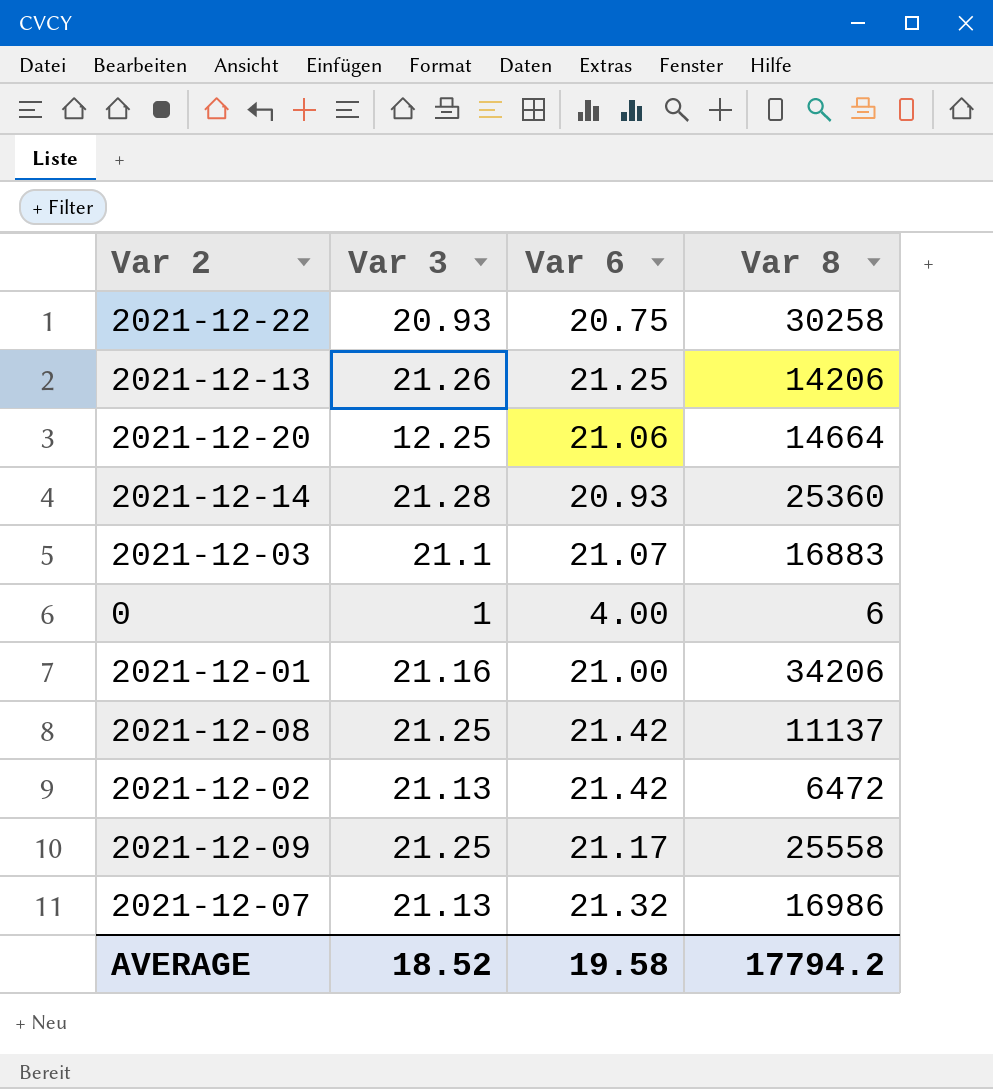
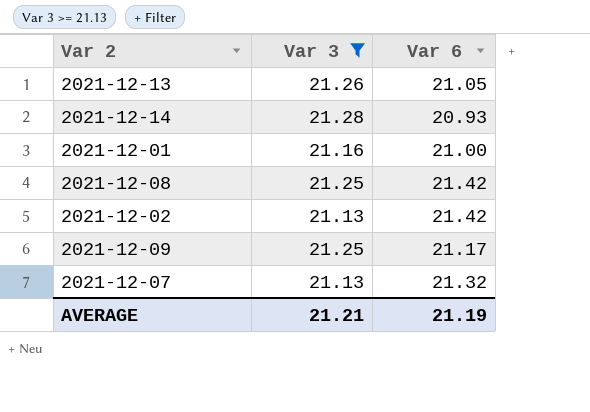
filter: none -> Var 3 >= 21.13
column Var 8 | position: 4 -> none
2021-12-13 | Var 6: 21.25 -> 21.05
AVERAGE | Var 3: 18.52 -> 21.21
AVERAGE | Var 6: 19.58 -> 21.19

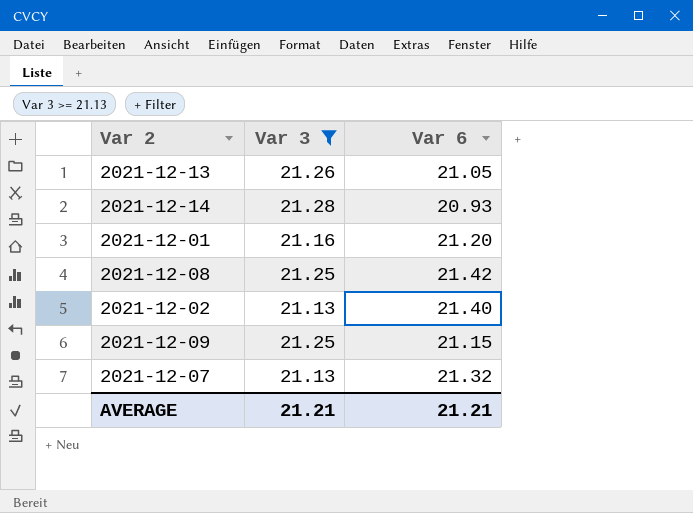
2021-12-01 | Var 6: 21.00 -> 21.20
2021-12-02 | Var 6: 21.42 -> 21.40
2021-12-09 | Var 6: 21.17 -> 21.15
AVERAGE | Var 6: 21.19 -> 21.21

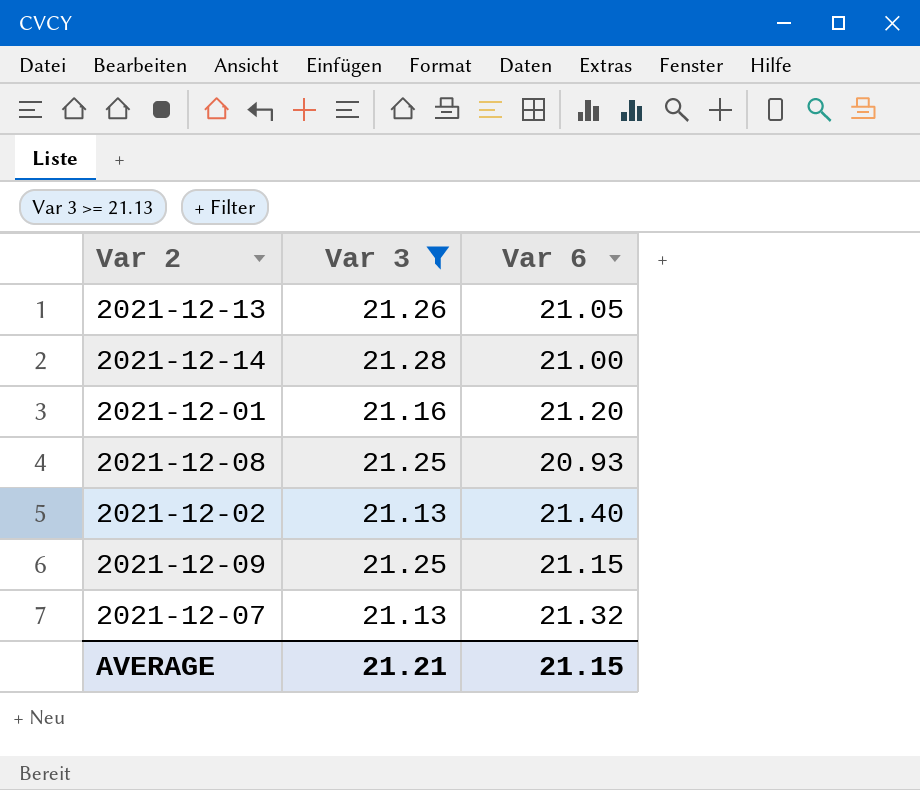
2021-12-14 | Var 6: 20.93 -> 21.00
2021-12-08 | Var 6: 21.42 -> 20.93
AVERAGE | Var 6: 21.21 -> 21.15

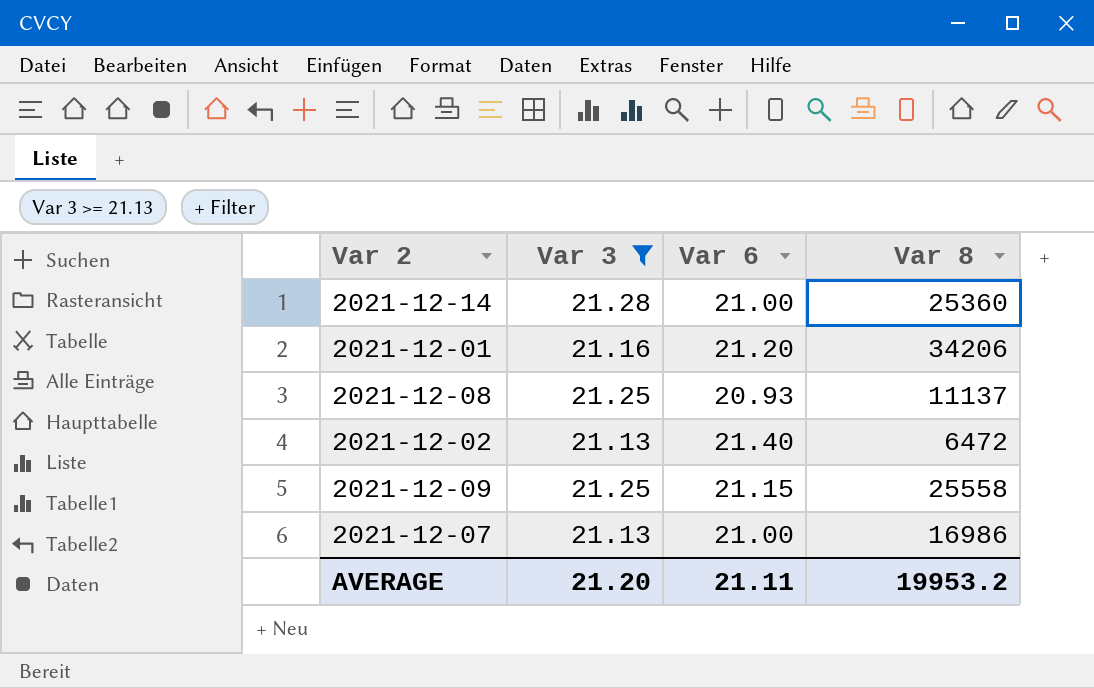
column Var 8 | position: none -> 4
row 2021-12-13: 21.26 | 21.05 -> none
2021-12-07 | Var 6: 21.32 -> 21.00
AVERAGE | Var 3: 21.21 -> 21.20
AVERAGE | Var 6: 21.15 -> 21.11

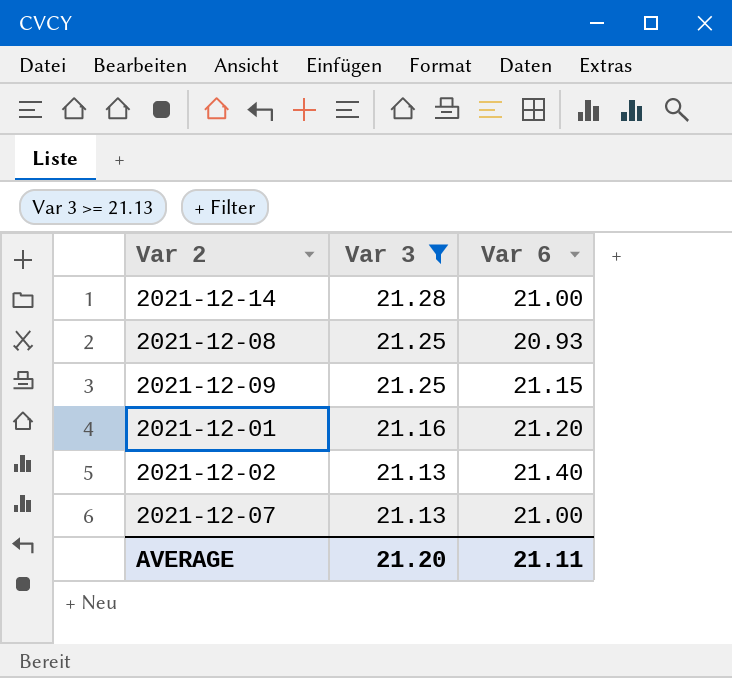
row order: none -> Var 3 descending
column Var 8 | position: 4 -> none

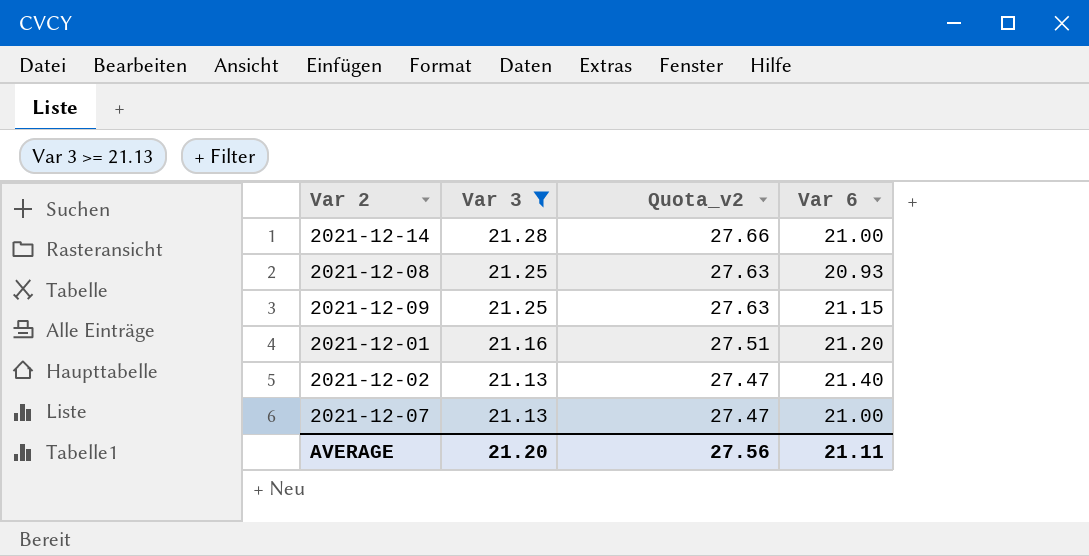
column Quota_v2 | formula: none -> [Var 3] * 1.3

